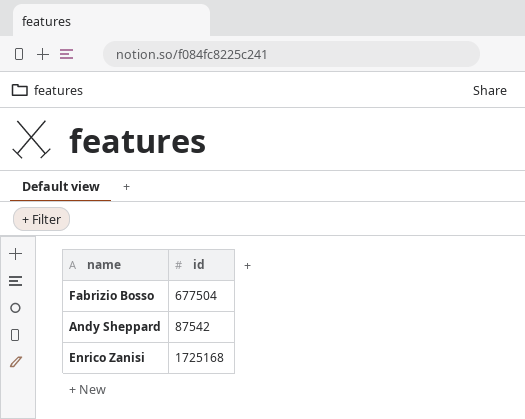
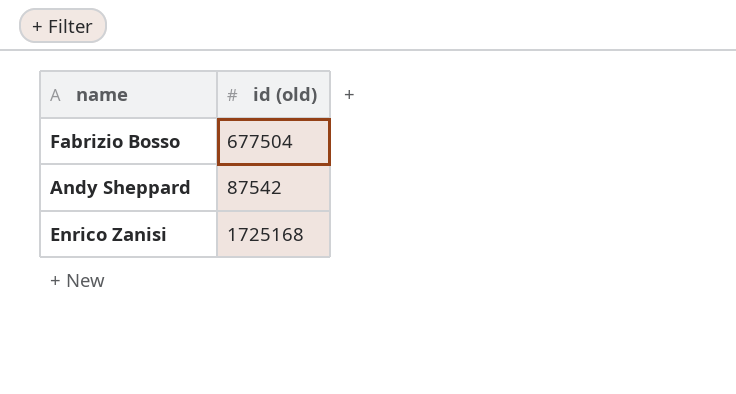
column name: id -> id (old)

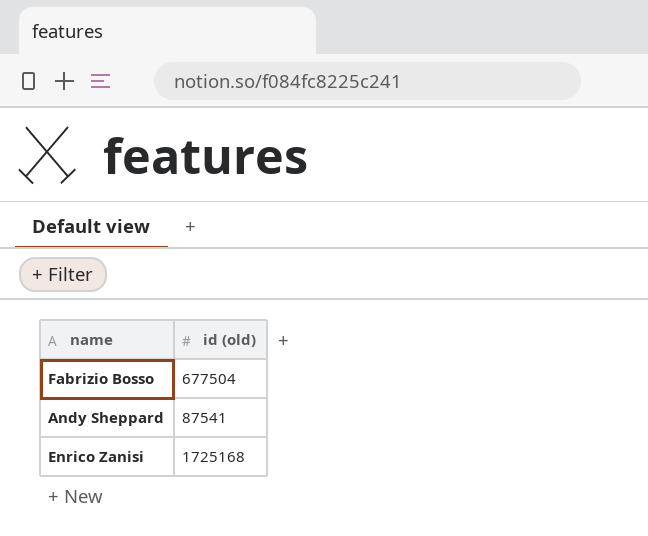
Andy Sheppard | id (old): 87542 -> 87541

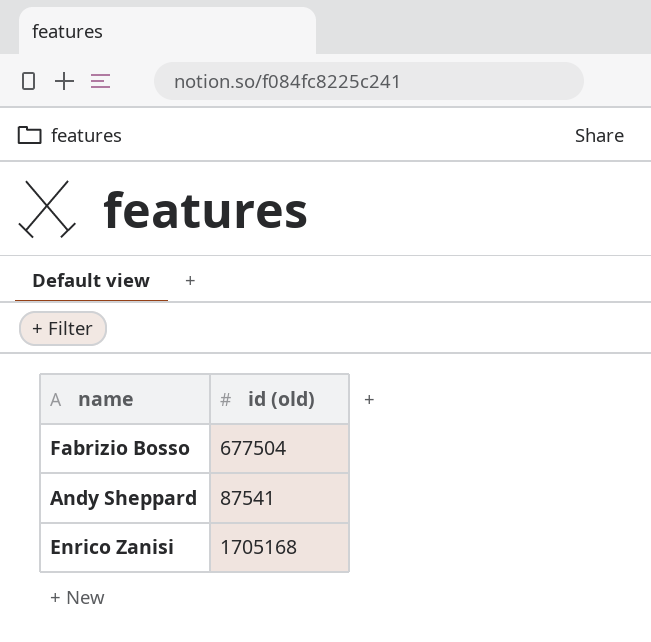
Enrico Zanisi | id (old): 1725168 -> 1705168

